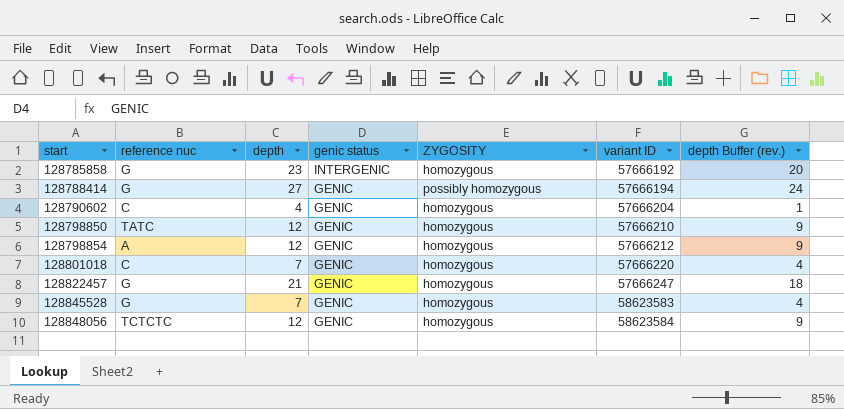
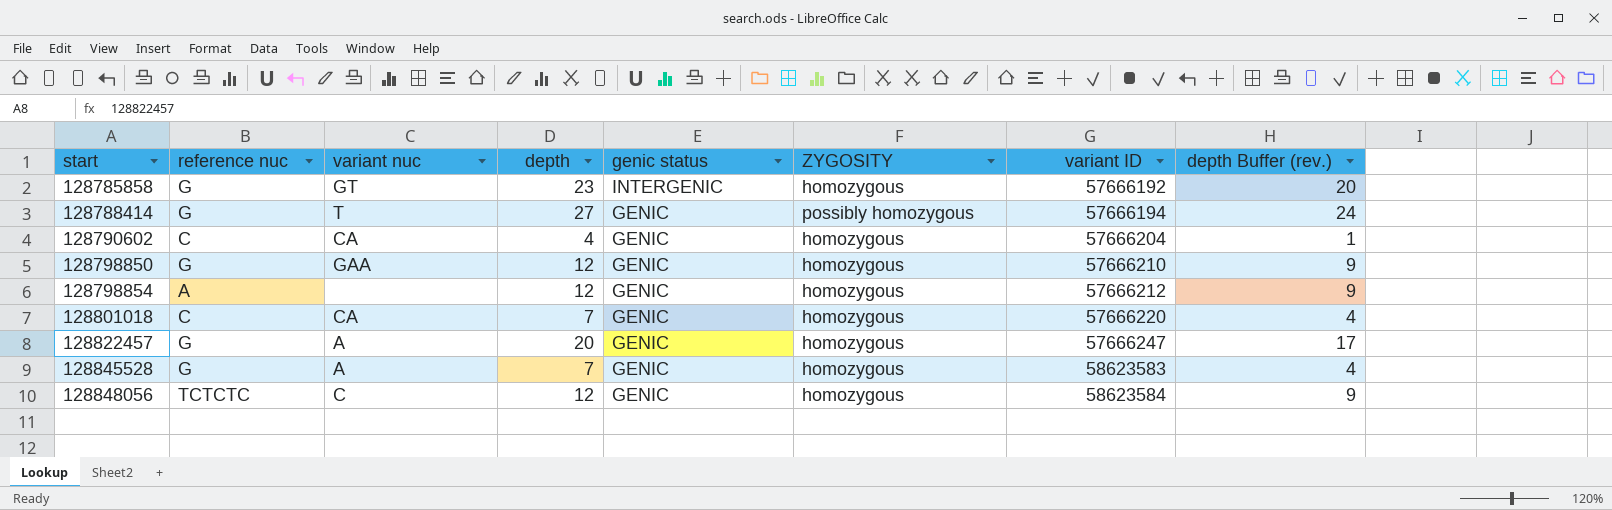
column variant nuc | position: none -> 3
128798850 | reference nuc: TATC -> G
128822457 | depth: 21 -> 20
128822457 | depth Buffer (rev.): 18 -> 17

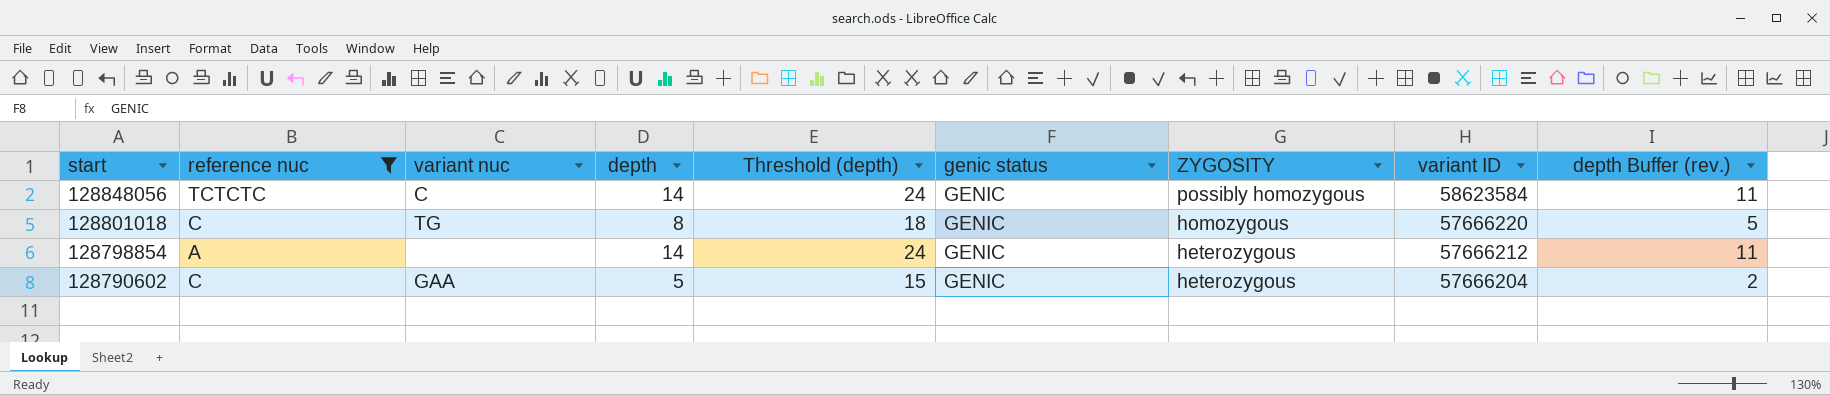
filter: none -> reference nuc != G
row order: start ascending -> start descending
column Threshold (depth) | formula: none -> [depth] + 10
128848056 | depth: 12 -> 14
128848056 | ZYGOSITY: homozygous -> possibly homozygous
128848056 | depth Buffer (rev.): 9 -> 11
128801018 | variant nuc: CA -> TG
128801018 | depth: 7 -> 8
128801018 | depth Buffer (rev.): 4 -> 5
128798854 | depth: 12 -> 14
128798854 | ZYGOSITY: homozygous -> heterozygous
128798854 | depth Buffer (rev.): 9 -> 11
128790602 | variant nuc: CA -> GAA
128790602 | depth: 4 -> 5
128790602 | ZYGOSITY: homozygous -> heterozygous
128790602 | depth Buffer (rev.): 1 -> 2

